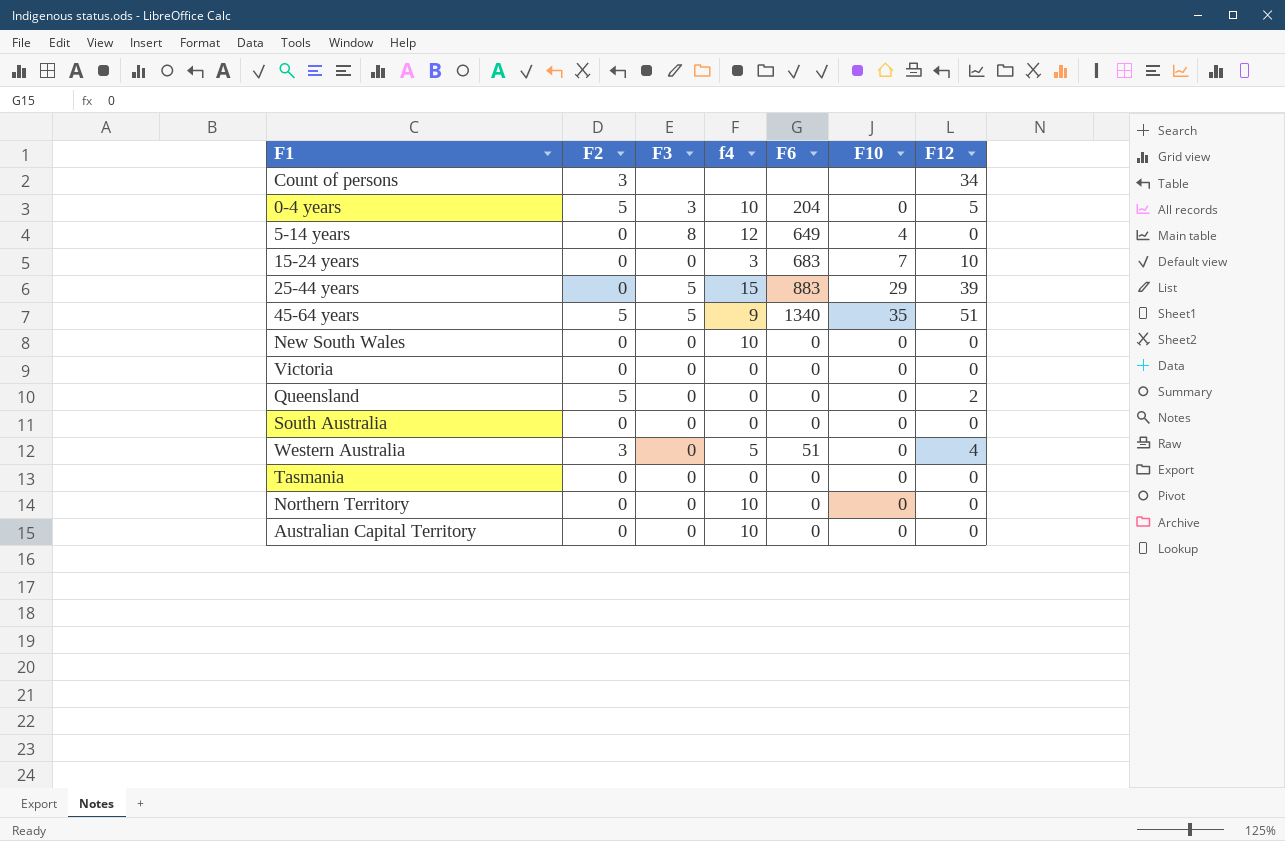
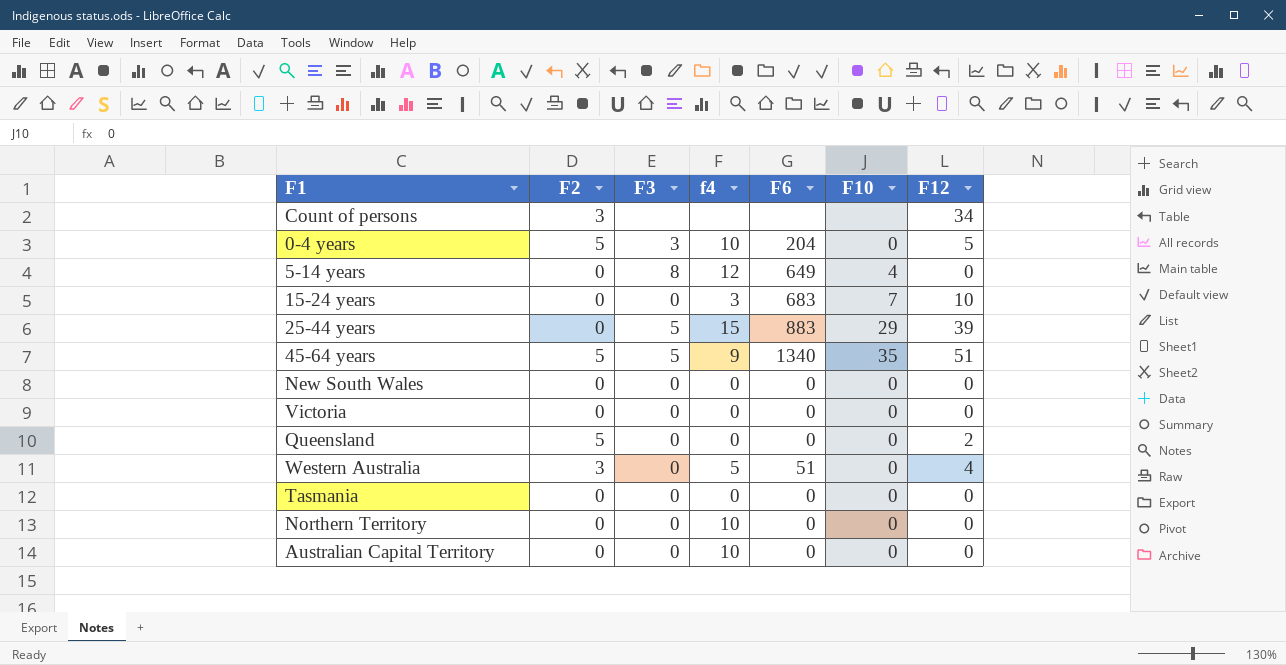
row South Australia: 0 | 0 | 0 | 0 | 0 | 0 -> none
New South Wales | f4: 10 -> 0

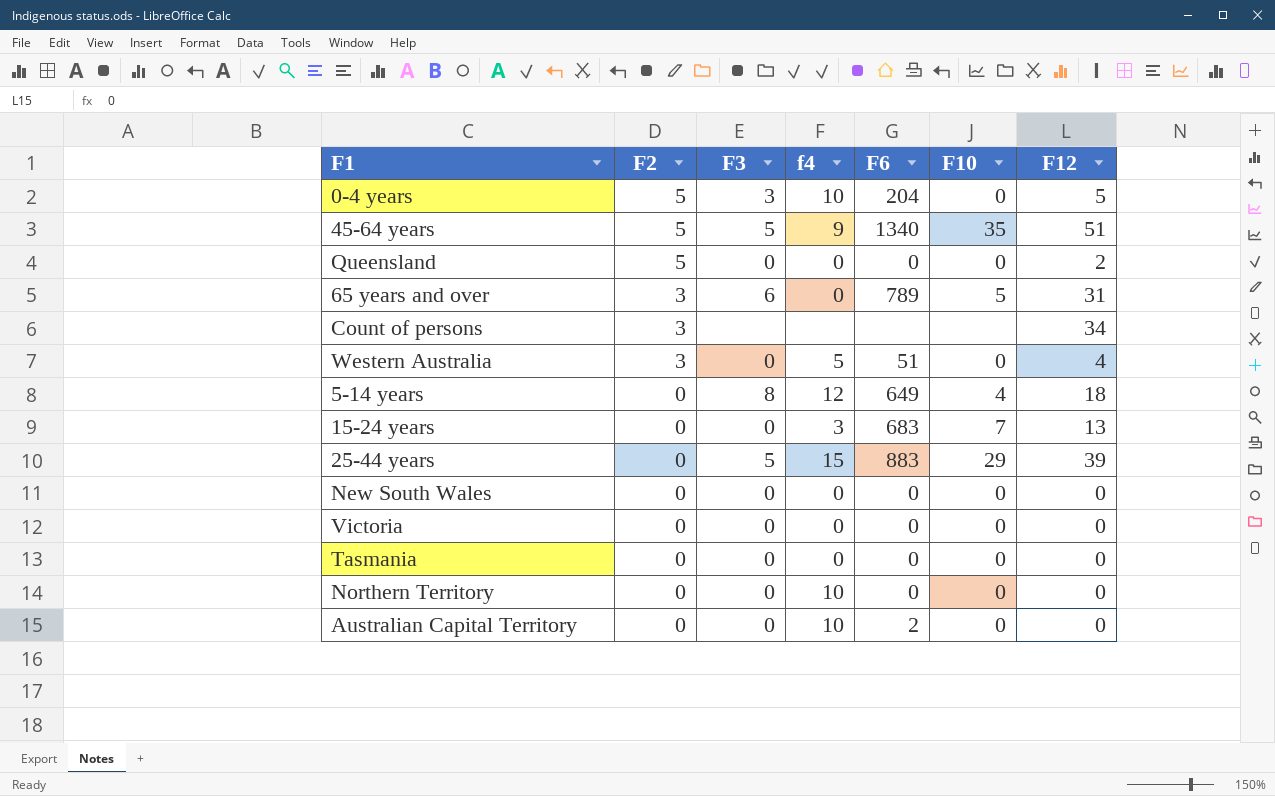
row order: none -> F2 descending
row 65 years and over: none -> 3 | 6 | 0 | 789 | 5 | 31
5-14 years | F12: 0 -> 18
15-24 years | F12: 10 -> 13
Australian Capital Territory | F6: 0 -> 2

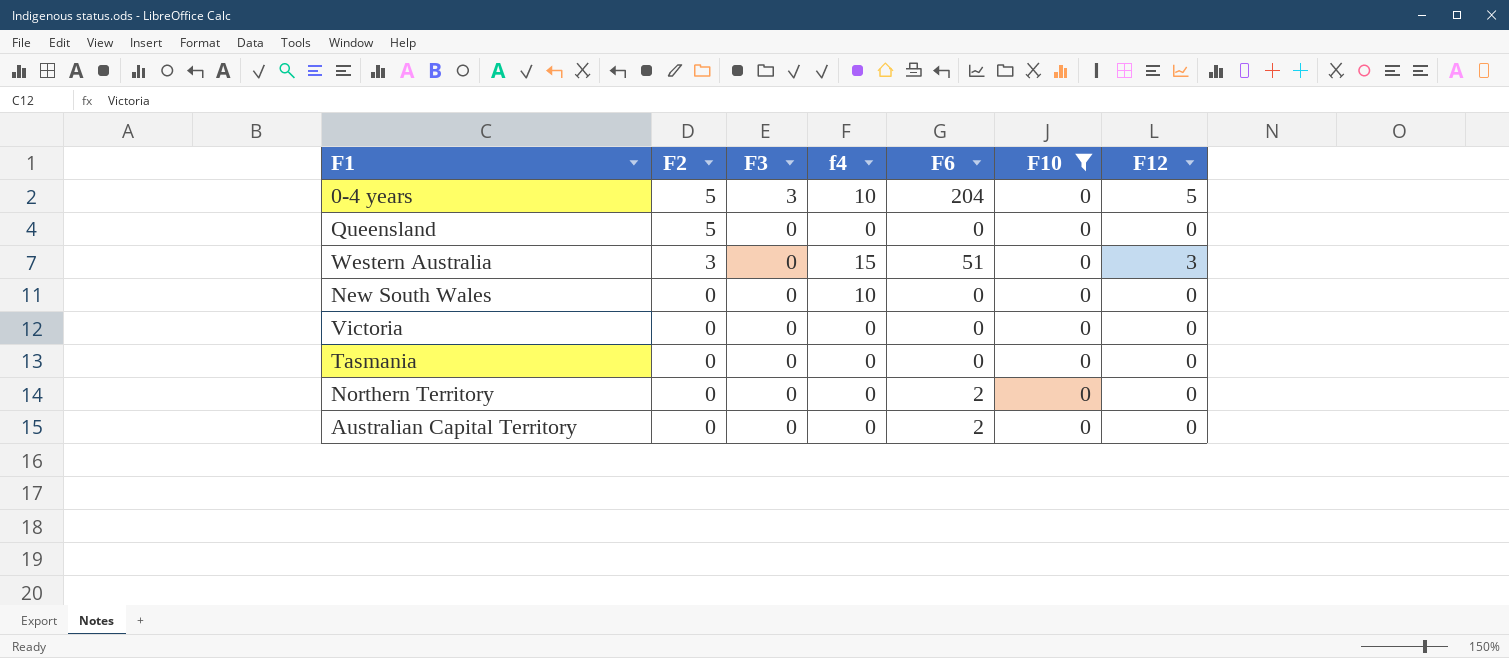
filter: none -> F10 = 0
Queensland | F12: 2 -> 0
Western Australia | f4: 5 -> 15
Western Australia | F12: 4 -> 3
New South Wales | f4: 0 -> 10
Northern Territory | f4: 10 -> 0
Northern Territory | F6: 0 -> 2
Australian Capital Territory | f4: 10 -> 0

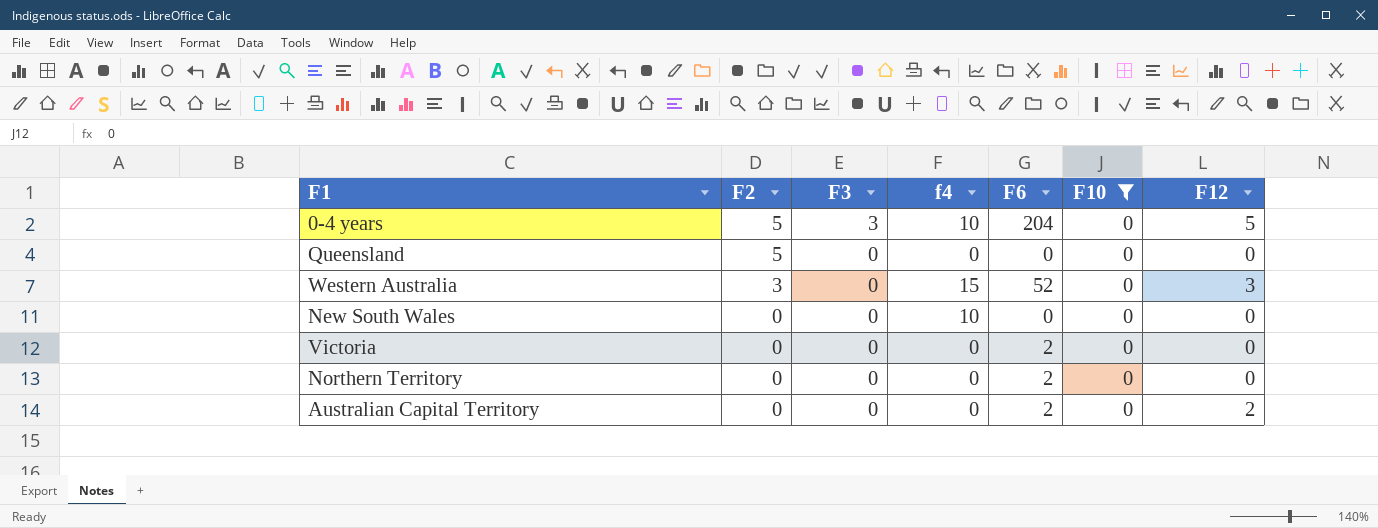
row Tasmania: 0 | 0 | 0 | 0 | 0 | 0 -> none
Western Australia | F6: 51 -> 52
Victoria | F6: 0 -> 2
Australian Capital Territory | F12: 0 -> 2

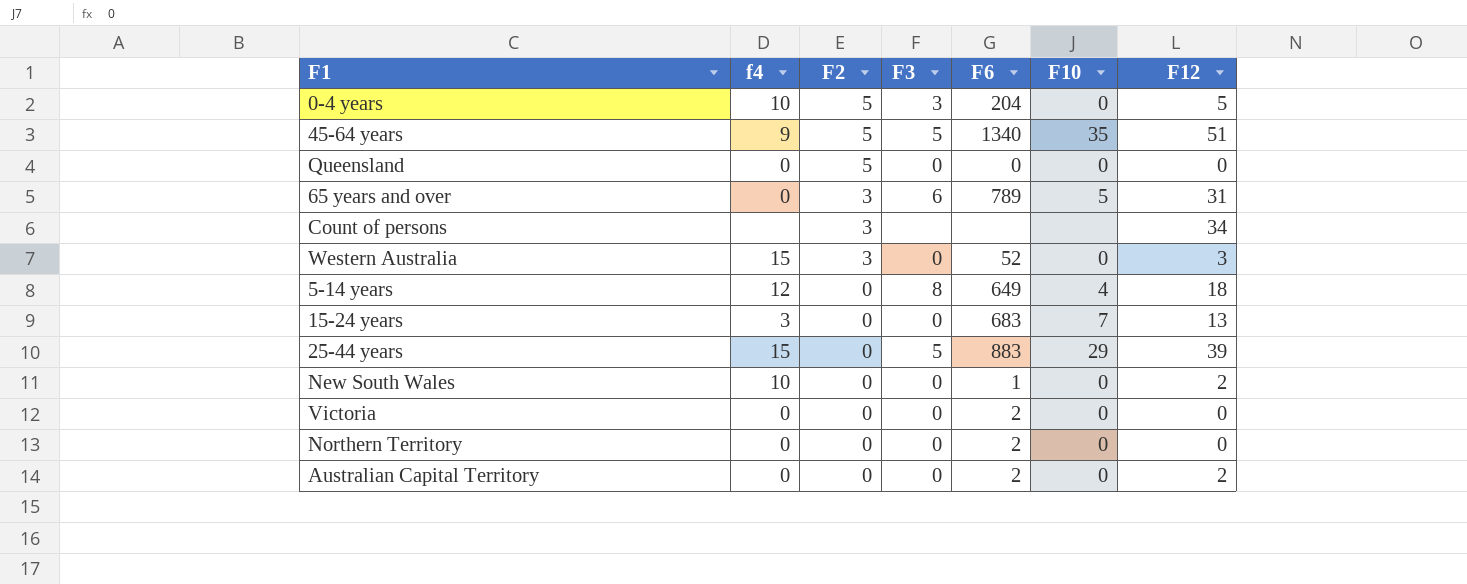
filter: F10 = 0 -> none
column f4 | position: 4 -> 2
New South Wales | F6: 0 -> 1
New South Wales | F12: 0 -> 2

